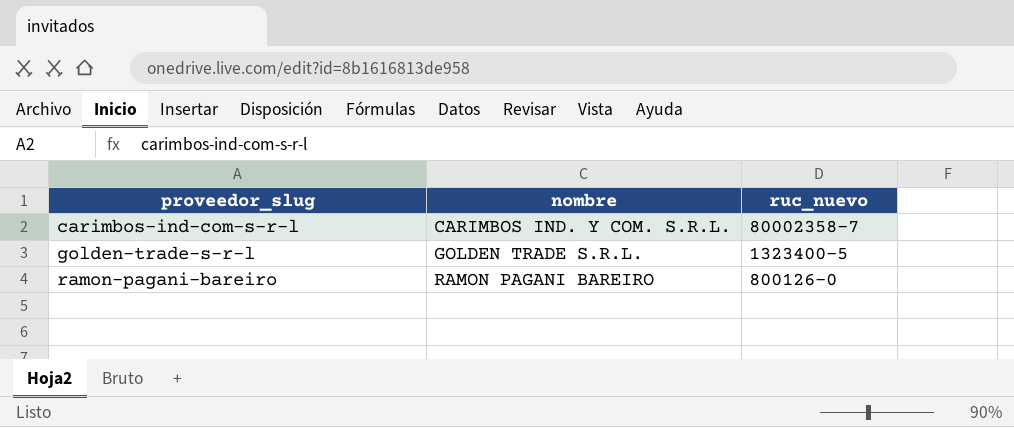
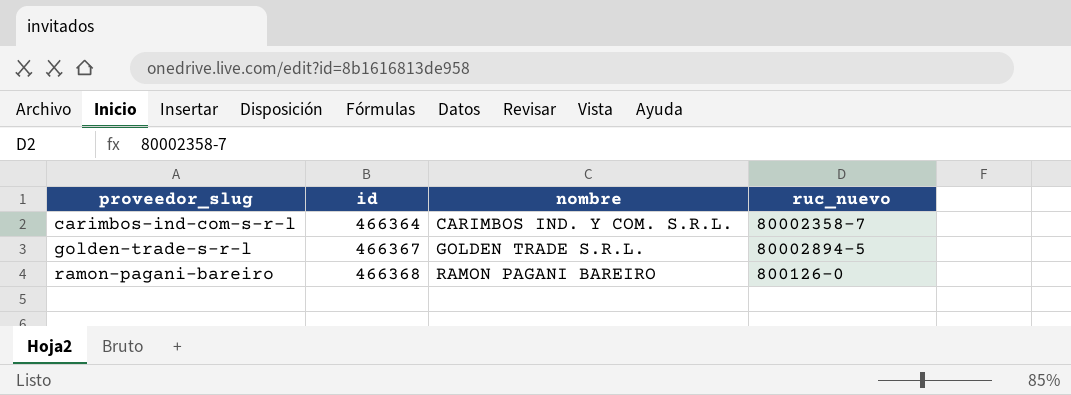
column id | position: none -> 2
golden-trade-s-r-l | ruc_nuevo: 1323400-5 -> 80002894-5

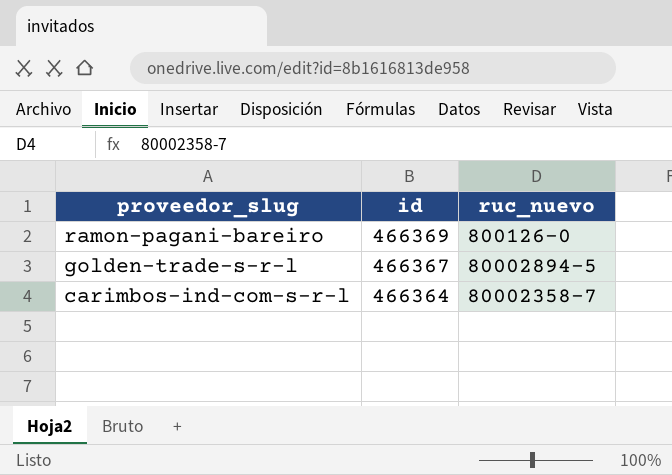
row order: proveedor_slug ascending -> proveedor_slug descending
column nombre | position: 3 -> none
ramon-pagani-bareiro | id: 466368 -> 466369

